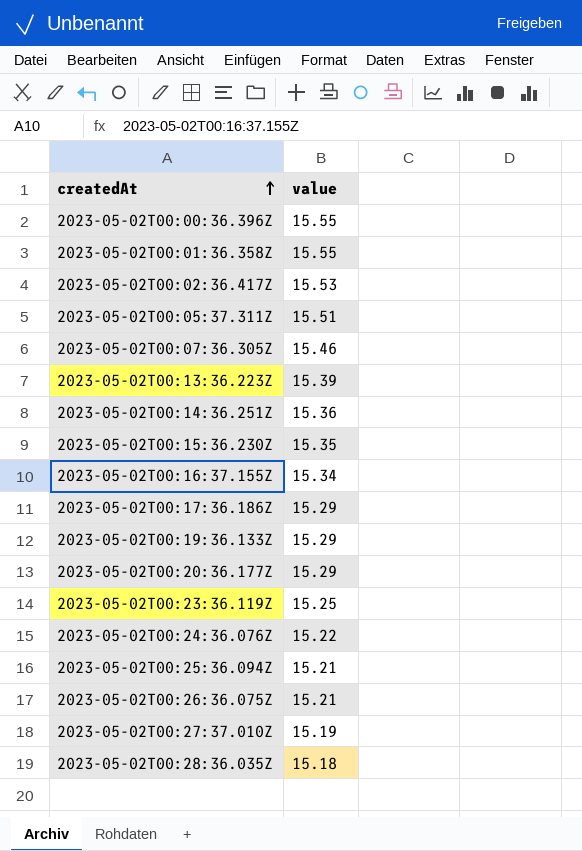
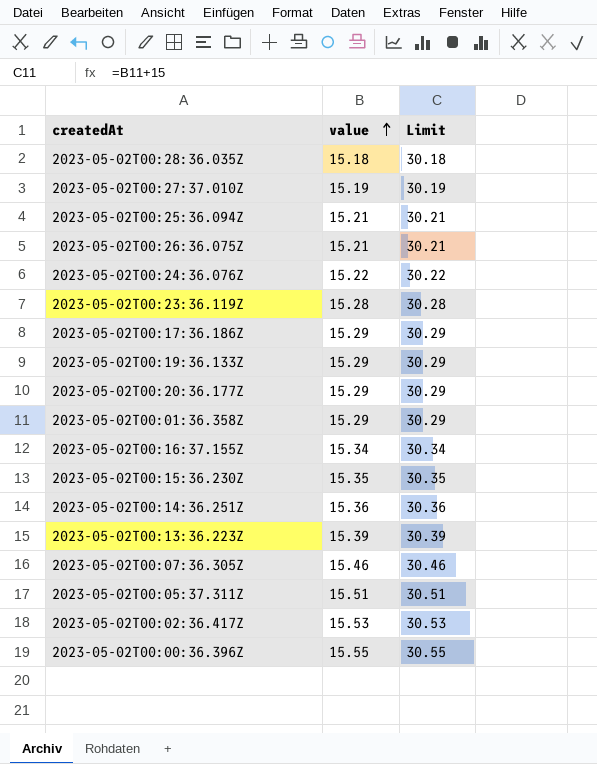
row order: createdAt ascending -> value ascending
column Limit | formula: none -> [value] + 15
2023-05-02T00:23:36.119Z | value: 15.25 -> 15.28
2023-05-02T00:01:36.358Z | value: 15.55 -> 15.29

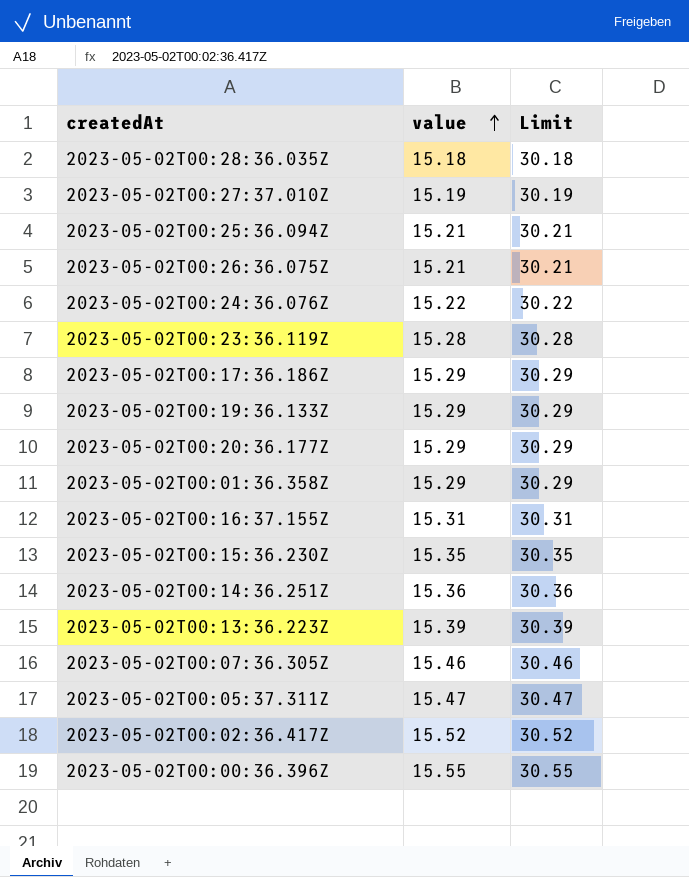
2023-05-02T00:16:37.155Z | value: 15.34 -> 15.31
2023-05-02T00:16:37.155Z | Limit: 30.34 -> 30.31
2023-05-02T00:05:37.311Z | value: 15.51 -> 15.47
2023-05-02T00:05:37.311Z | Limit: 30.51 -> 30.47
2023-05-02T00:02:36.417Z | value: 15.53 -> 15.52
2023-05-02T00:02:36.417Z | Limit: 30.53 -> 30.52

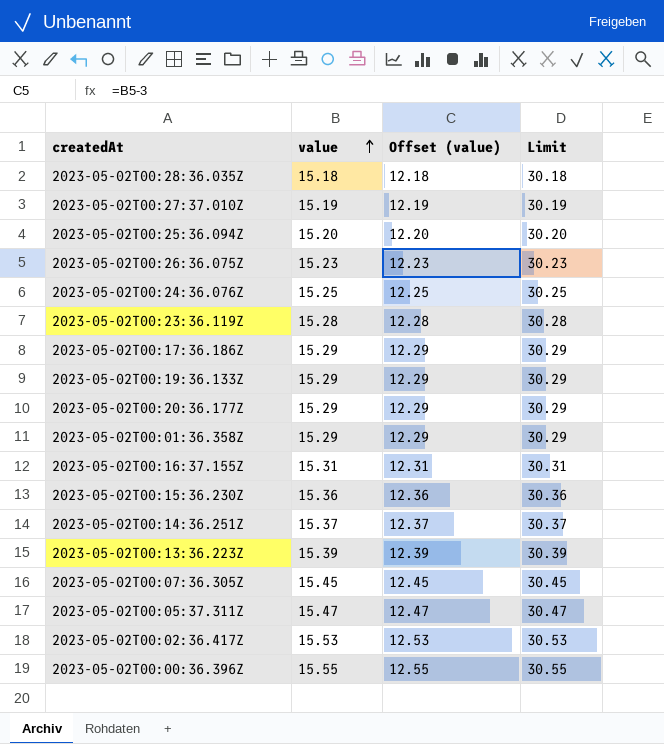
column Offset (value) | formula: none -> [value] - 3
2023-05-02T00:25:36.094Z | value: 15.21 -> 15.20
2023-05-02T00:25:36.094Z | Limit: 30.21 -> 30.20
2023-05-02T00:26:36.075Z | value: 15.21 -> 15.23
2023-05-02T00:26:36.075Z | Limit: 30.21 -> 30.23
2023-05-02T00:24:36.076Z | value: 15.22 -> 15.25
2023-05-02T00:24:36.076Z | Limit: 30.22 -> 30.25
2023-05-02T00:15:36.230Z | value: 15.35 -> 15.36
2023-05-02T00:15:36.230Z | Limit: 30.35 -> 30.36
2023-05-02T00:14:36.251Z | value: 15.36 -> 15.37
2023-05-02T00:14:36.251Z | Limit: 30.36 -> 30.37
2023-05-02T00:07:36.305Z | value: 15.46 -> 15.45
2023-05-02T00:07:36.305Z | Limit: 30.46 -> 30.45
2023-05-02T00:02:36.417Z | value: 15.52 -> 15.53
2023-05-02T00:02:36.417Z | Limit: 30.52 -> 30.53

